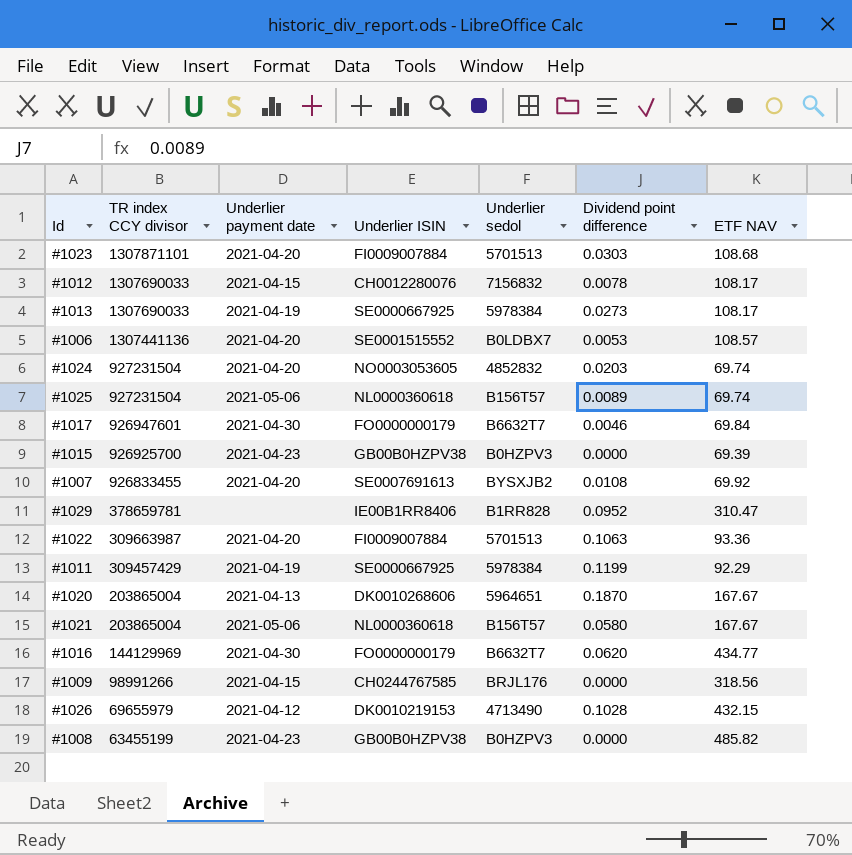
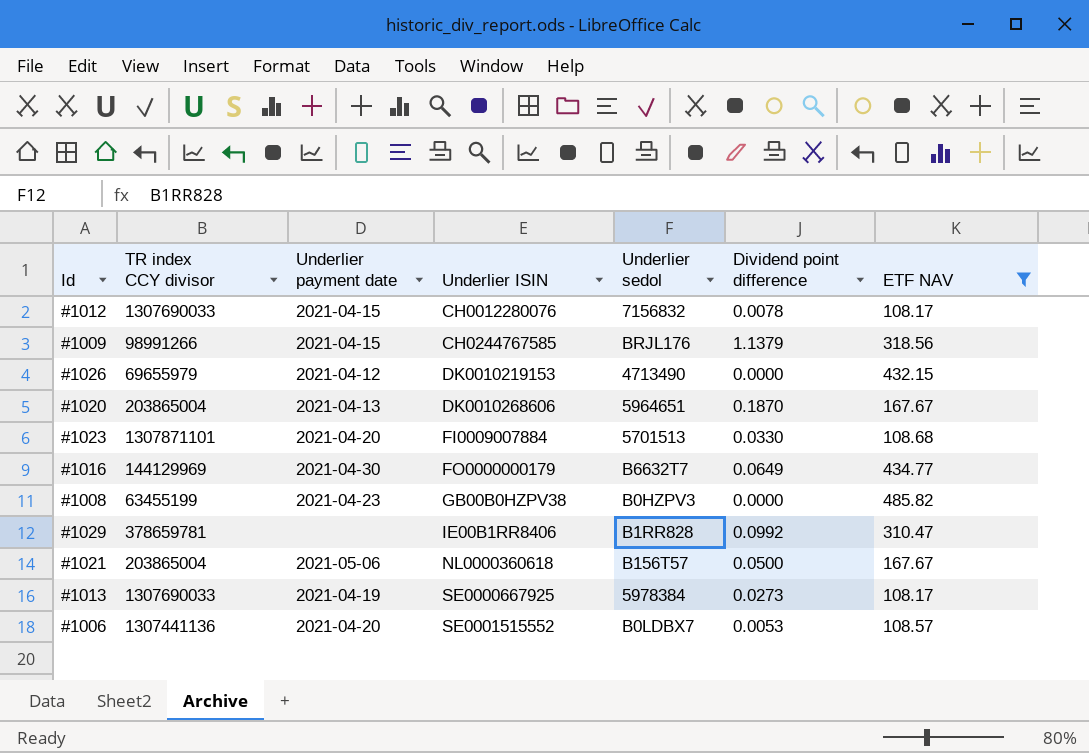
filter: none -> ETF NAV >= 108.17
row order: TR index CCY divisor descending -> Underlier ISIN ascending
#1009 | Dividend point difference: 0.0000 -> 1.1379
#1026 | Dividend point difference: 0.1028 -> 0.0000
#1023 | Dividend point difference: 0.0303 -> 0.0330
#1016 | Dividend point difference: 0.0620 -> 0.0649
#1029 | Dividend point difference: 0.0952 -> 0.0992
#1021 | Dividend point difference: 0.0580 -> 0.0500

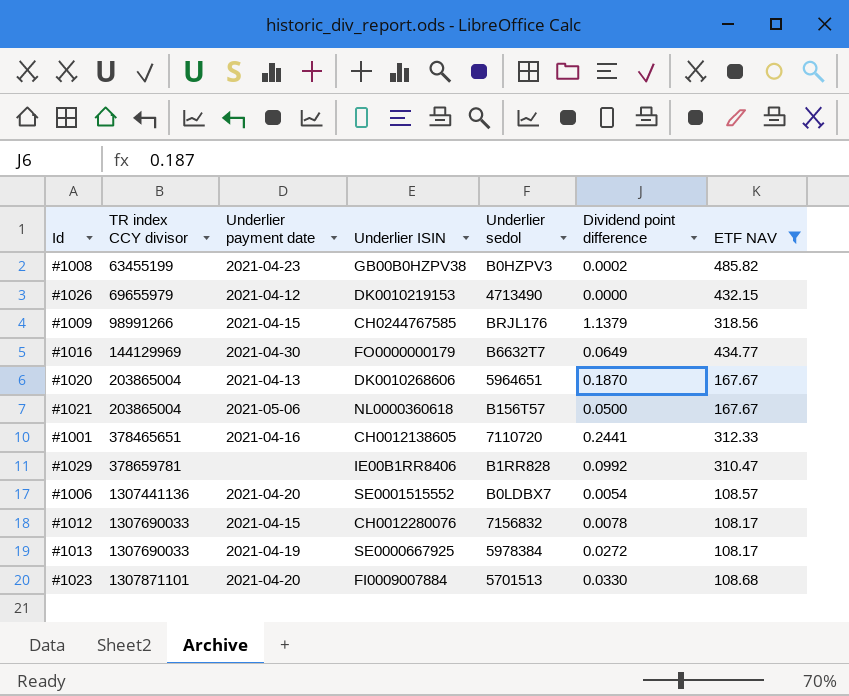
row order: Underlier ISIN ascending -> TR index CCY divisor ascending
#1008 | Dividend point difference: 0.0000 -> 0.0002
row #1001: none -> 378465651 | 2021-04-16 | CH0012138605 | 7110720 | 0.2441 | 312.33
#1006 | Dividend point difference: 0.0053 -> 0.0054
#1013 | Dividend point difference: 0.0273 -> 0.0272

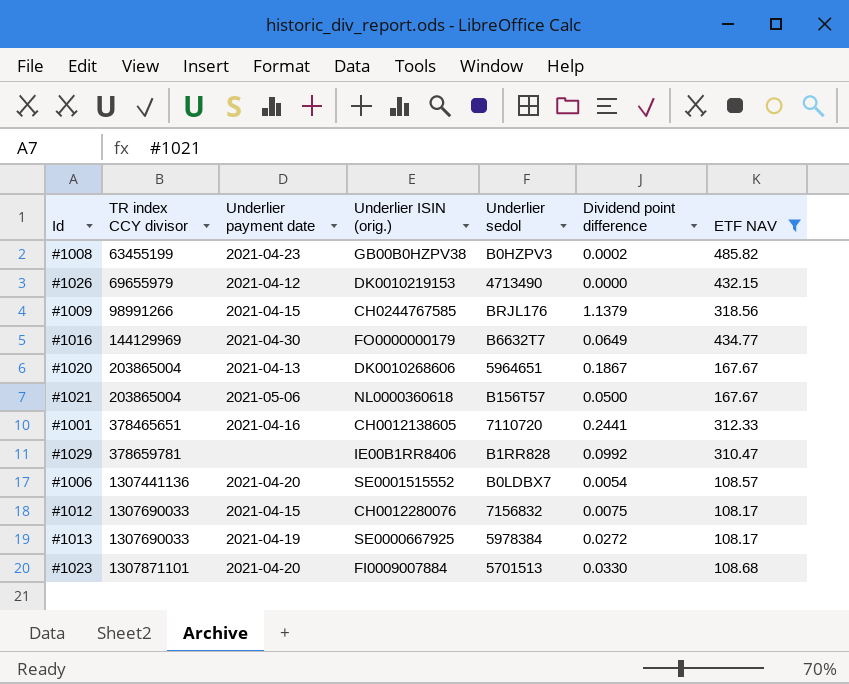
column name: Underlier ISIN -> Underlier ISIN (orig.)
#1020 | Dividend point difference: 0.1870 -> 0.1867
#1012 | Dividend point difference: 0.0078 -> 0.0075

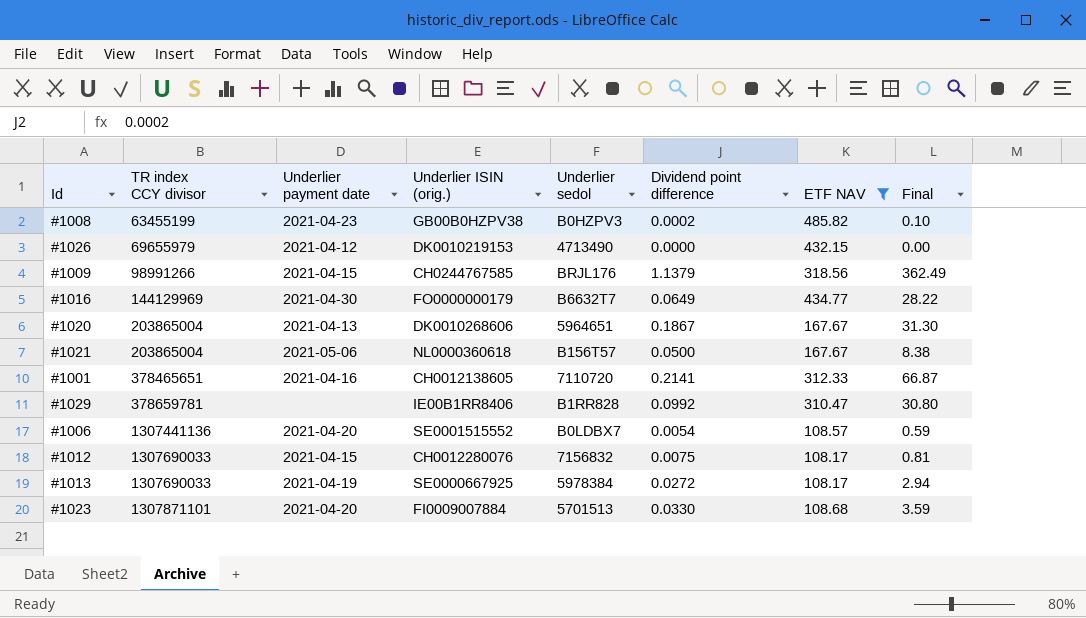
column Final | formula: none -> [Dividend point difference] * [ETF NAV]
#1001 | Dividend point difference: 0.2441 -> 0.2141

